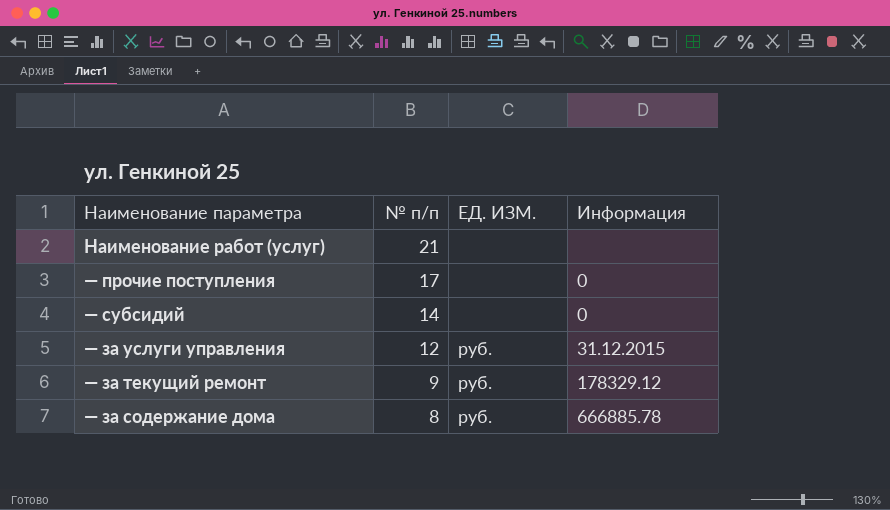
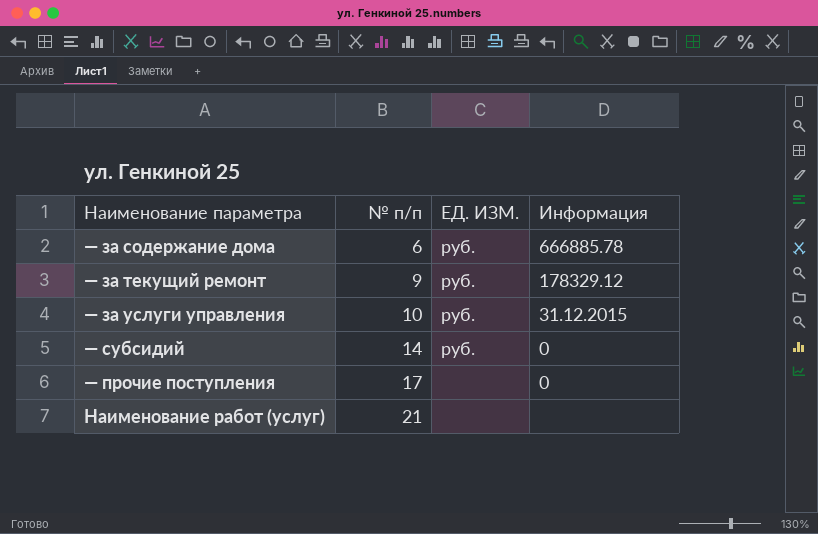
row order: № п/п descending -> № п/п ascending
— за содержание дома | № п/п: 8 -> 6
— за услуги управления | № п/п: 12 -> 10
— субсидий | ЕД. ИЗМ.: none -> руб.

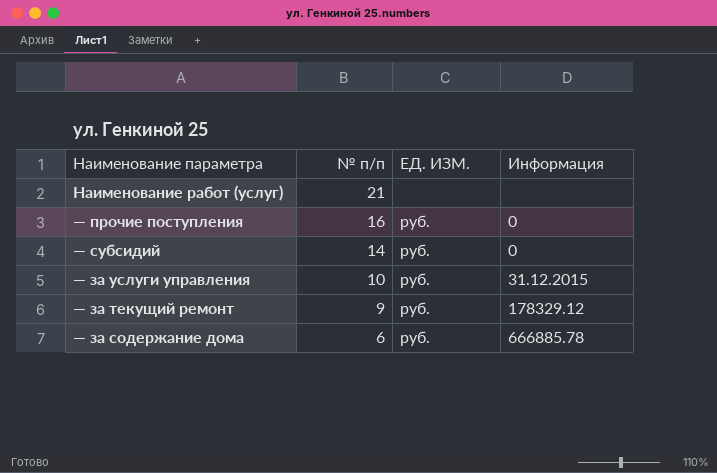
row order: № п/п ascending -> № п/п descending
— прочие поступления | № п/п: 17 -> 16
— прочие поступления | ЕД. ИЗМ.: none -> руб.

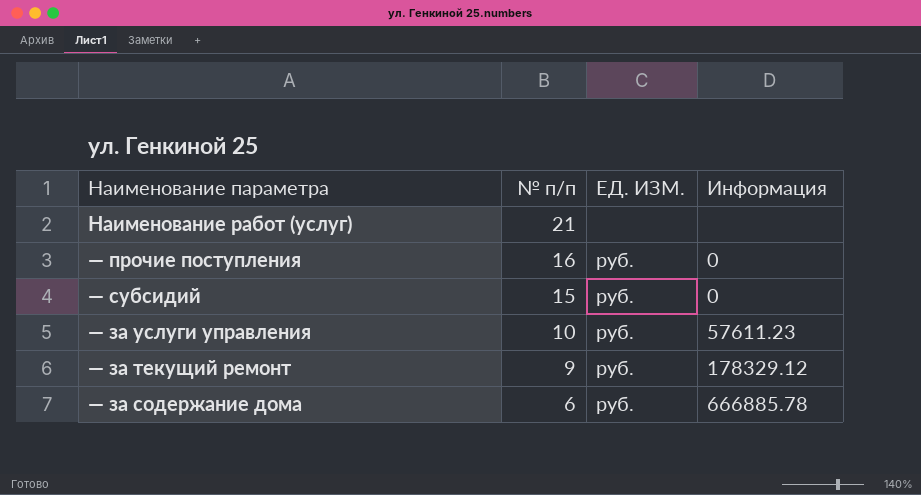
— субсидий | № п/п: 14 -> 15
— за услуги управления | Информация: 31.12.2015 -> 57611.23

